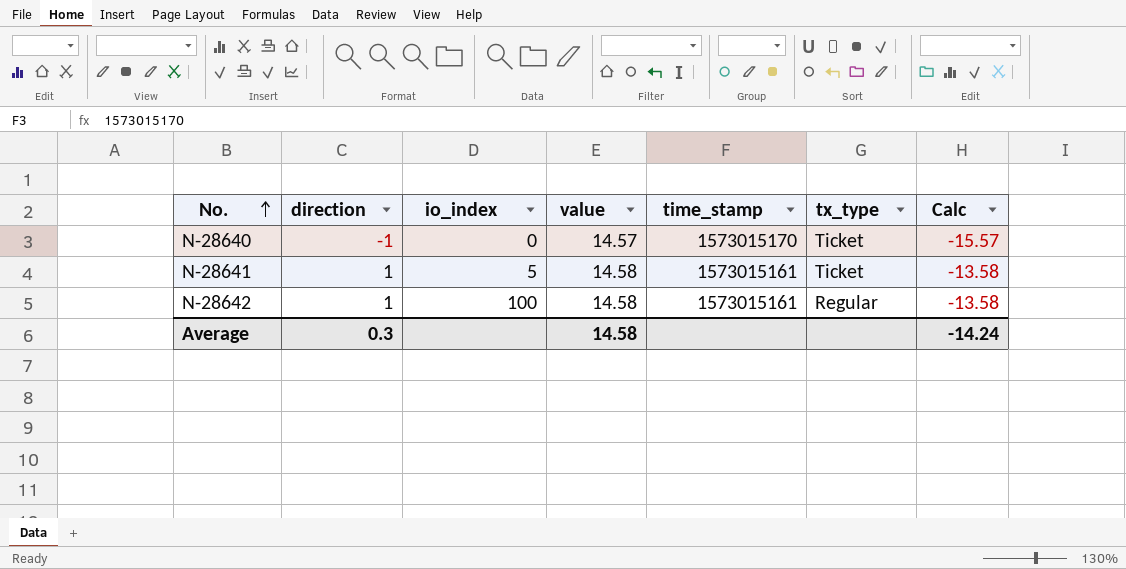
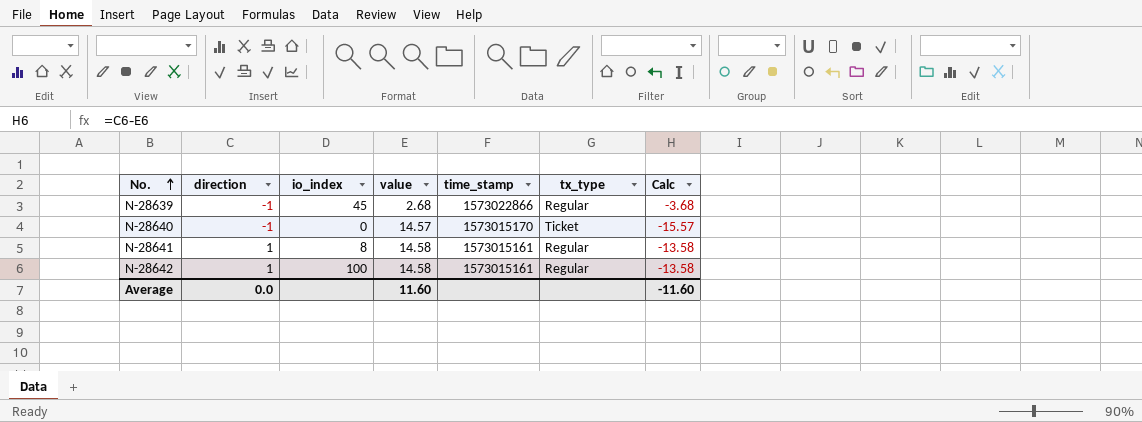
row N-28639: none -> -1 | 45 | 2.68 | 1573022866 | Regular | -3.68
N-28641 | io_index: 5 -> 8
N-28641 | tx_type: Ticket -> Regular
Average | direction: 0.3 -> 0.0
Average | value: 14.58 -> 11.60
Average | Calc: -14.24 -> -11.60

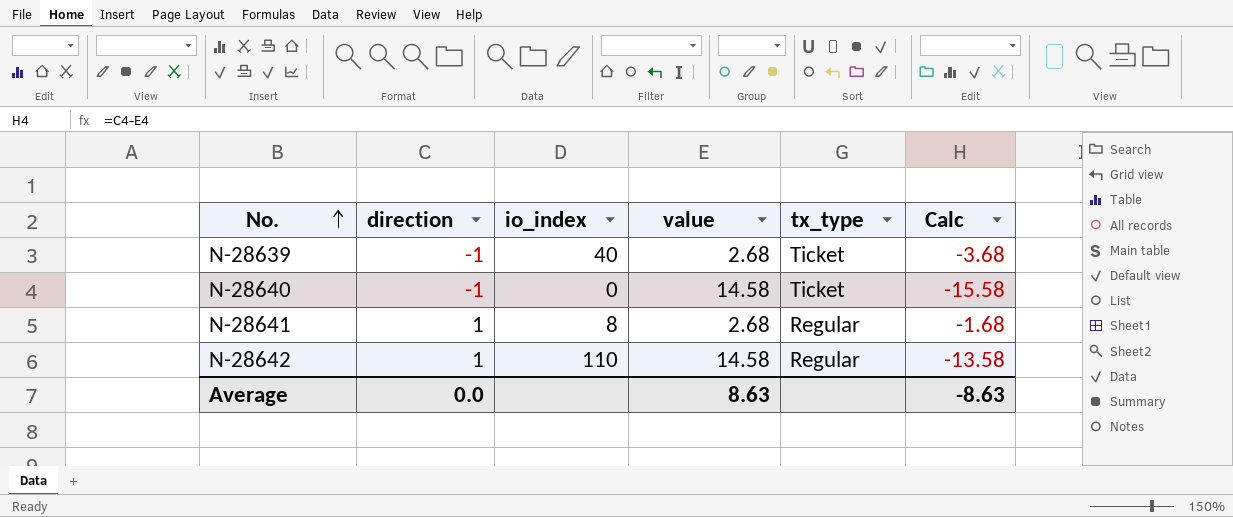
column time_stamp | position: 5 -> none
N-28639 | io_index: 45 -> 40
N-28639 | tx_type: Regular -> Ticket
N-28640 | value: 14.57 -> 14.58
N-28640 | Calc: -15.57 -> -15.58
N-28641 | value: 14.58 -> 2.68
N-28641 | Calc: -13.58 -> -1.68
N-28642 | io_index: 100 -> 110
Average | value: 11.60 -> 8.63
Average | Calc: -11.60 -> -8.63

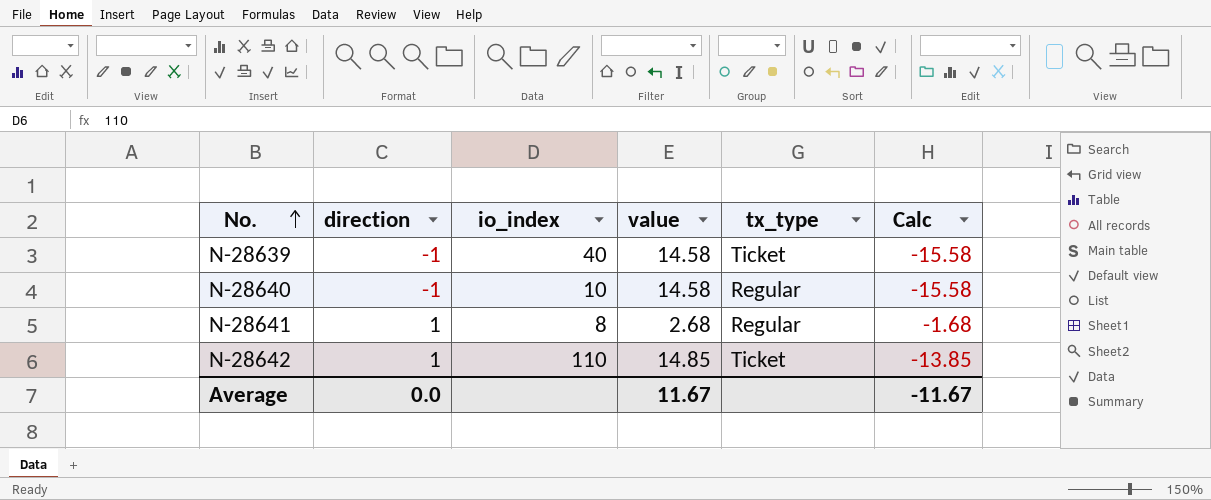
N-28639 | value: 2.68 -> 14.58
N-28639 | Calc: -3.68 -> -15.58
N-28640 | io_index: 0 -> 10
N-28640 | tx_type: Ticket -> Regular
N-28642 | value: 14.58 -> 14.85
N-28642 | tx_type: Regular -> Ticket
N-28642 | Calc: -13.58 -> -13.85
Average | value: 8.63 -> 11.67
Average | Calc: -8.63 -> -11.67

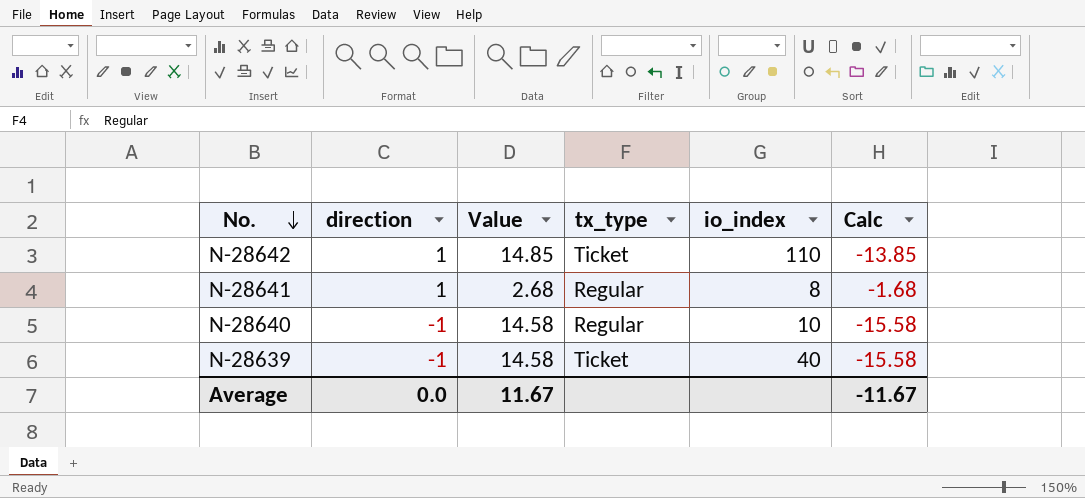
row order: No. ascending -> No. descending
column name: value -> Value
column io_index | position: 3 -> 5

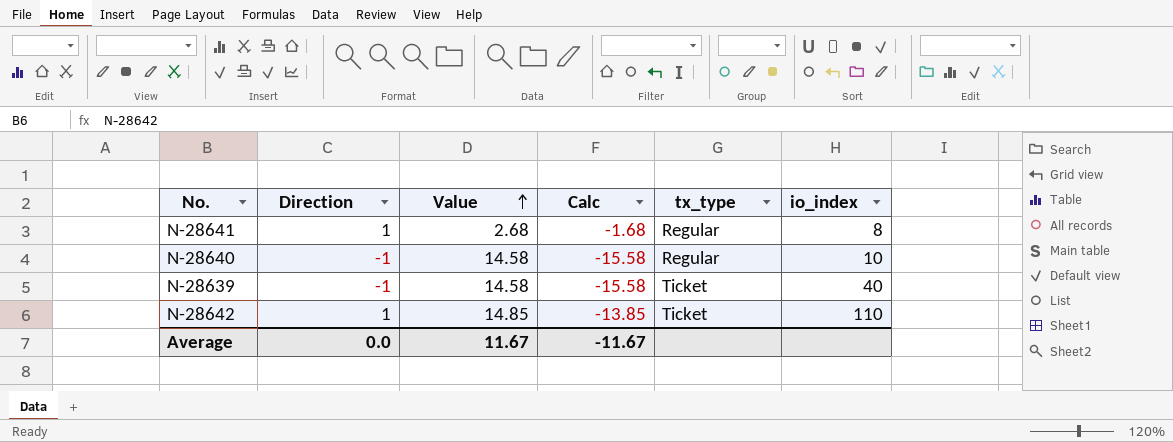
row order: No. descending -> Value ascending
column name: direction -> Direction
column Calc | position: 6 -> 4

